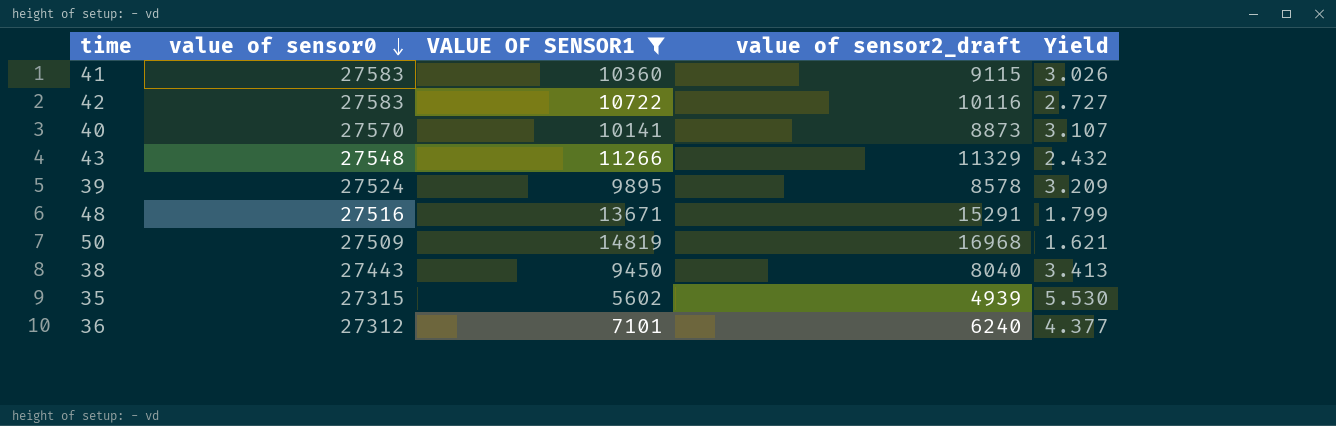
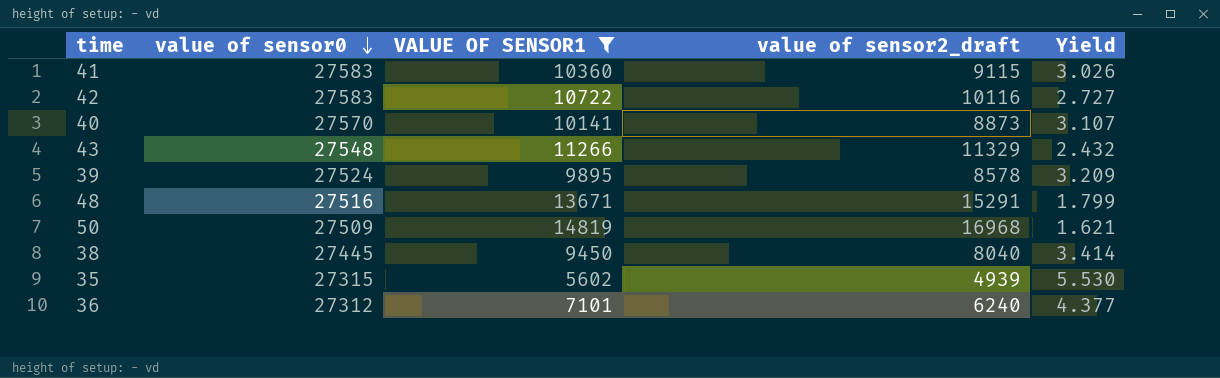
38 | value of sensor0: 27443 -> 27445
38 | Yield: 3.413 -> 3.414

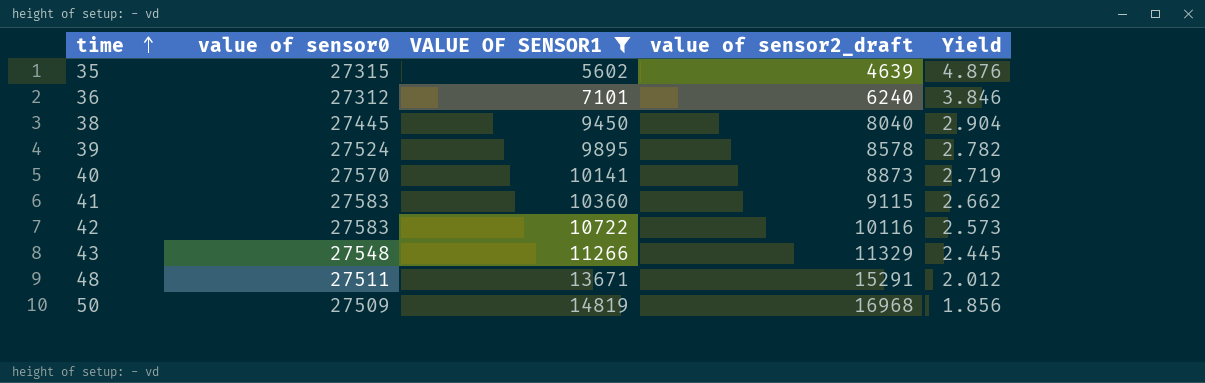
row order: value of sensor0 descending -> time ascending
column Yield | formula: [value of sensor0] / [value of sensor2_draft] -> [value of sensor0] / [VALUE OF SENSOR1]
35 | value of sensor2_draft: 4939 -> 4639
48 | value of sensor0: 27516 -> 27511

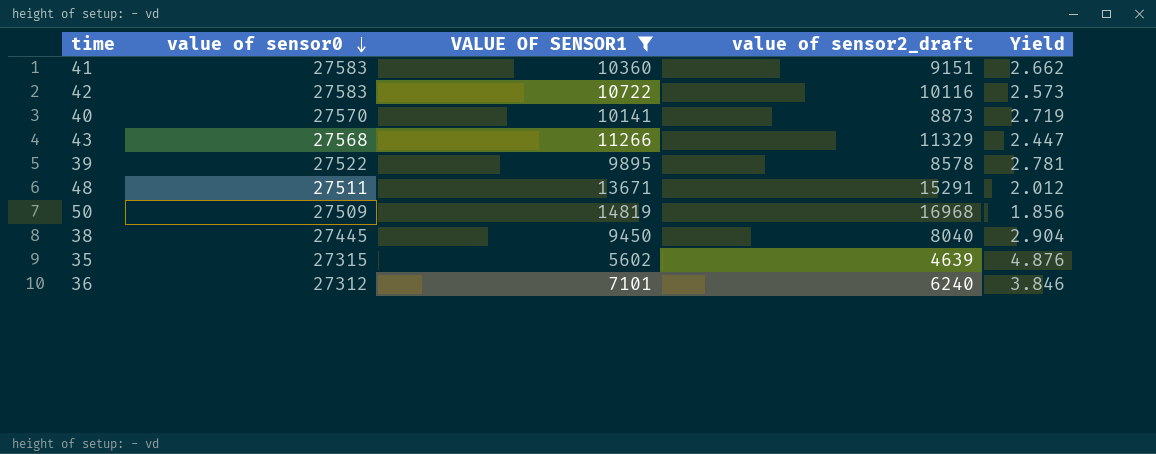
row order: time ascending -> value of sensor0 descending
41 | value of sensor2_draft: 9115 -> 9151
43 | value of sensor0: 27548 -> 27568
43 | Yield: 2.445 -> 2.447
39 | value of sensor0: 27524 -> 27522
39 | Yield: 2.782 -> 2.781

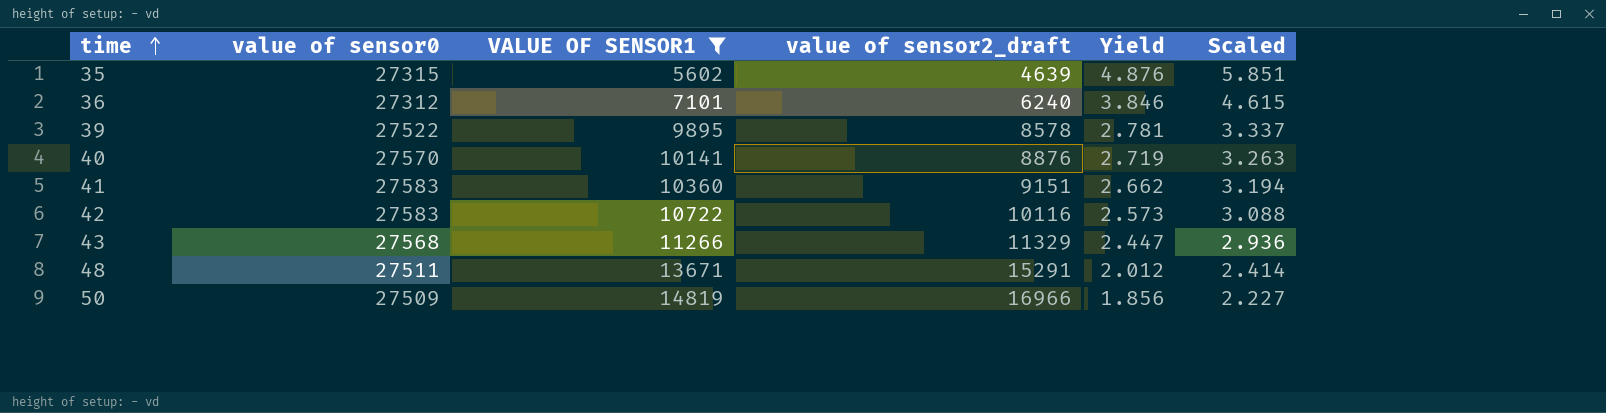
row order: value of sensor0 descending -> time ascending
column Scaled | formula: none -> [Yield] * 1.2
row 38: 27445 | 9450 | 8040 | 2.904 -> none
40 | value of sensor2_draft: 8873 -> 8876
50 | value of sensor2_draft: 16968 -> 16966

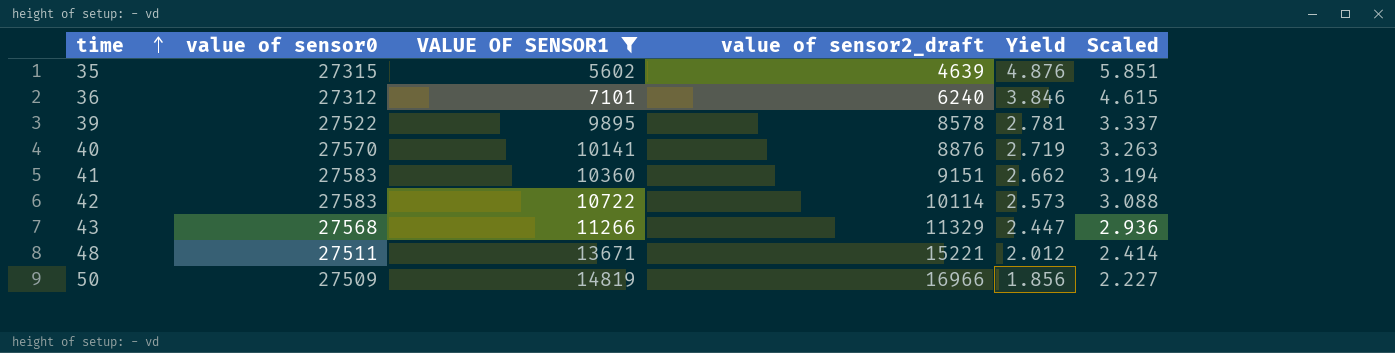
42 | value of sensor2_draft: 10116 -> 10114
48 | value of sensor2_draft: 15291 -> 15221

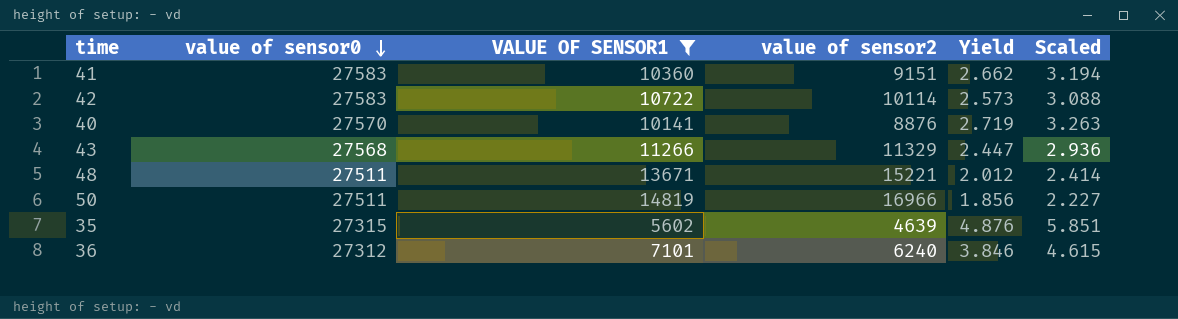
row order: time ascending -> value of sensor0 descending
column name: value of sensor2_draft -> value of sensor2
row 39: 27522 | 9895 | 8578 | 2.781 | 3.337 -> none
50 | value of sensor0: 27509 -> 27511

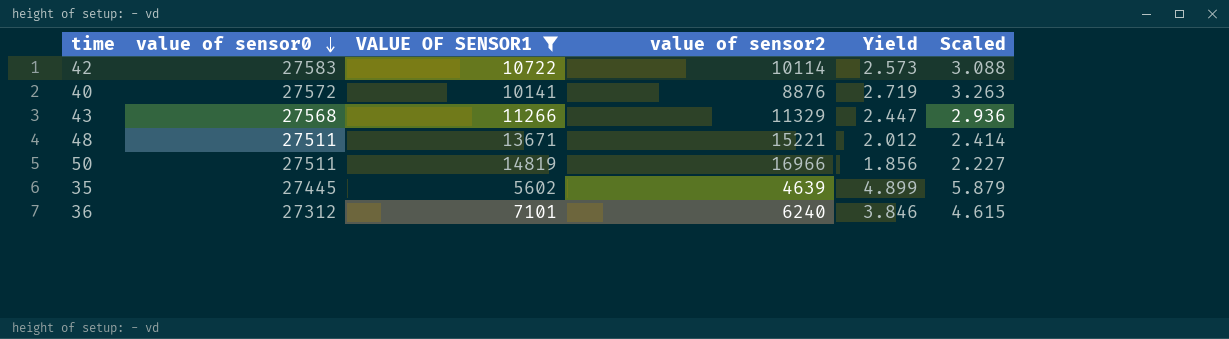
row 41: 27583 | 10360 | 9151 | 2.662 | 3.194 -> none
40 | value of sensor0: 27570 -> 27572
35 | value of sensor0: 27315 -> 27445
35 | Yield: 4.876 -> 4.899
35 | Scaled: 5.851 -> 5.879

